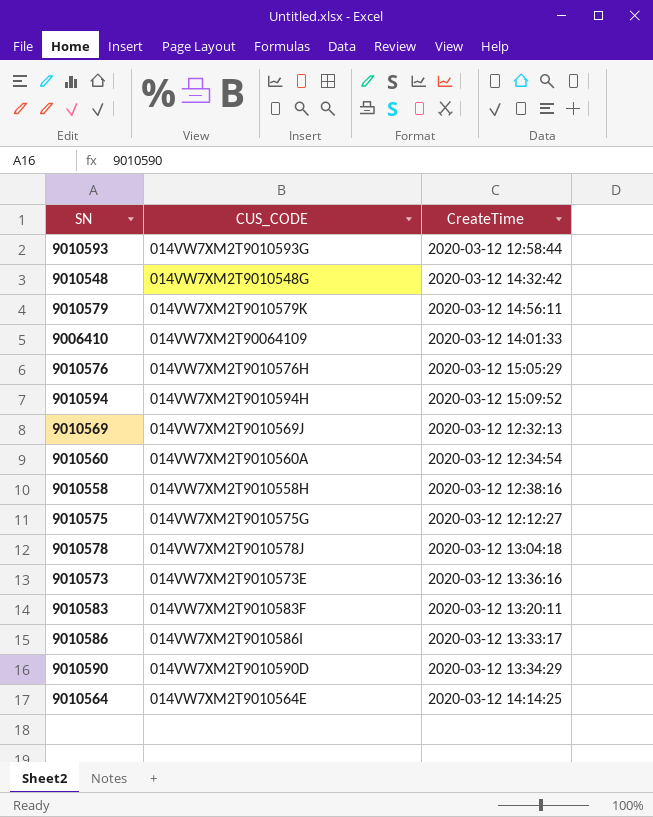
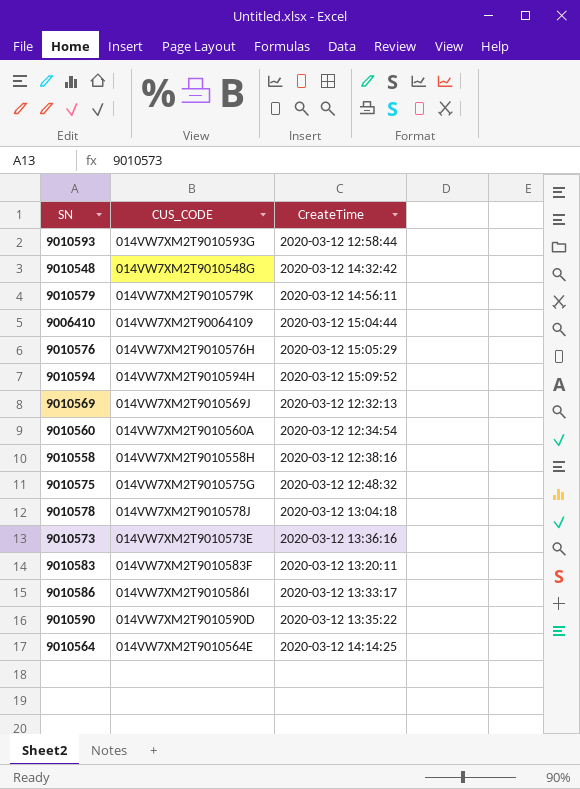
9006410 | CreateTime: 2020-03-12 14:01:33 -> 2020-03-12 15:04:44
9010575 | CreateTime: 2020-03-12 12:12:27 -> 2020-03-12 12:48:32
9010590 | CreateTime: 2020-03-12 13:34:29 -> 2020-03-12 13:35:22

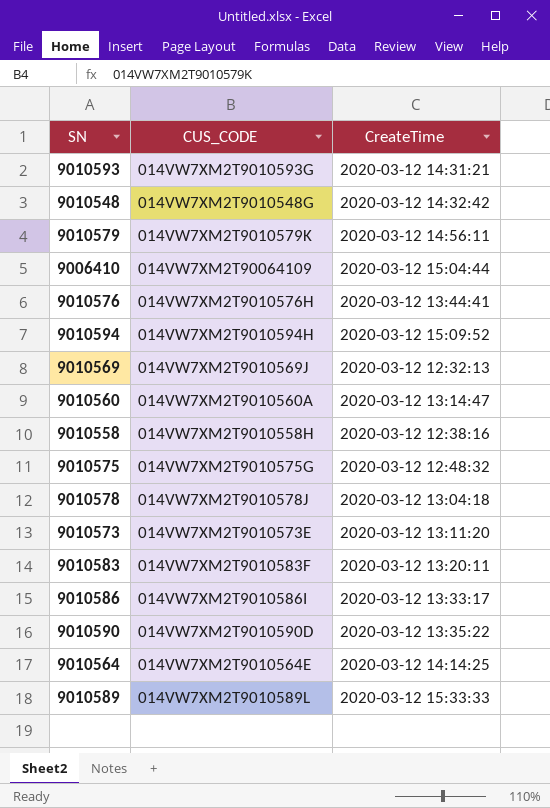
9010593 | CreateTime: 2020-03-12 12:58:44 -> 2020-03-12 14:31:21
9010576 | CreateTime: 2020-03-12 15:05:29 -> 2020-03-12 13:44:41
9010560 | CreateTime: 2020-03-12 12:34:54 -> 2020-03-12 13:14:47
9010573 | CreateTime: 2020-03-12 13:36:16 -> 2020-03-12 13:11:20
row 9010589: none -> 014VW7XM2T9010589L | 2020-03-12 15:33:33

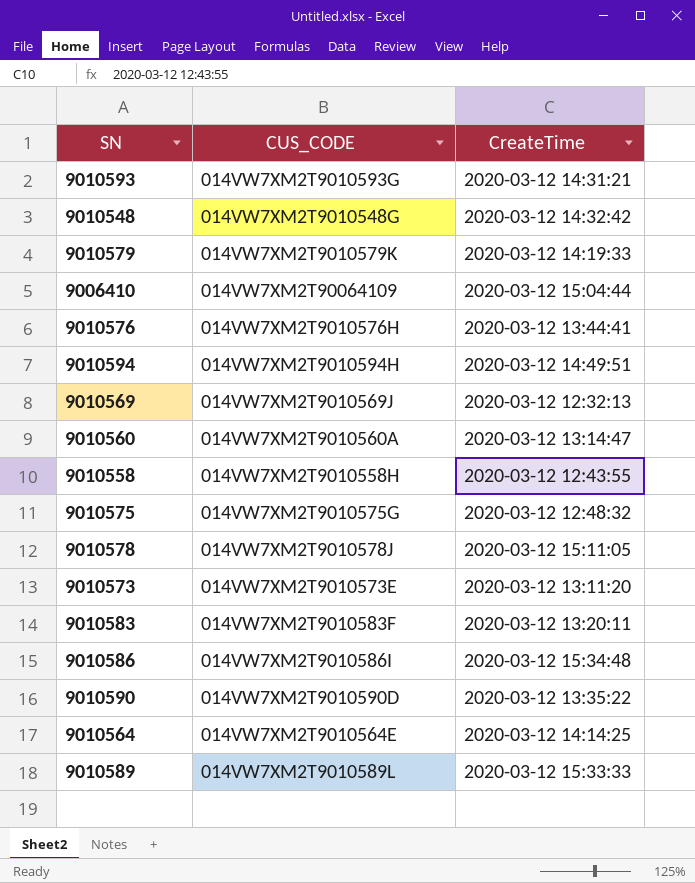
9010579 | CreateTime: 2020-03-12 14:56:11 -> 2020-03-12 14:19:33
9010594 | CreateTime: 2020-03-12 15:09:52 -> 2020-03-12 14:49:51
9010558 | CreateTime: 2020-03-12 12:38:16 -> 2020-03-12 12:43:55
9010578 | CreateTime: 2020-03-12 13:04:18 -> 2020-03-12 15:11:05
9010586 | CreateTime: 2020-03-12 13:33:17 -> 2020-03-12 15:34:48

